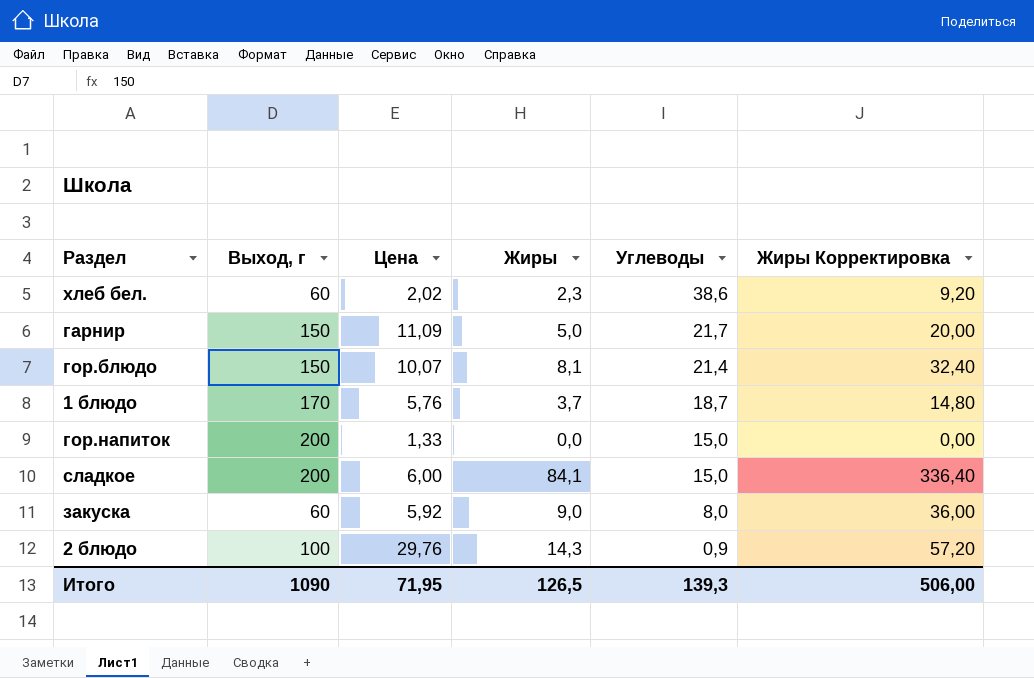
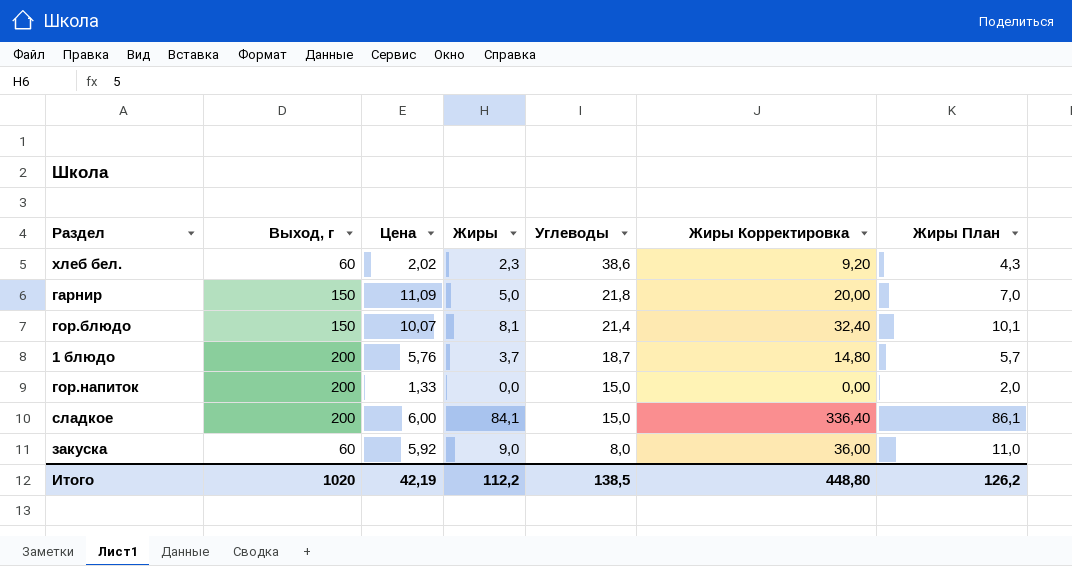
column Жиры План | formula: none -> [Жиры] + 2
row 2 блюдо: 100 | 29,76 | 14,3 | 0,9 | 57,20 -> none
гарнир | Углеводы: 21,7 -> 21,8
1 блюдо | Выход, г: 170 -> 200
Итого | Выход, г: 1090 -> 1020
Итого | Цена: 71,95 -> 42,19
Итого | Жиры: 126,5 -> 112,2
Итого | Углеводы: 139,3 -> 138,5
Итого | Жиры Корректировка: 506,00 -> 448,80

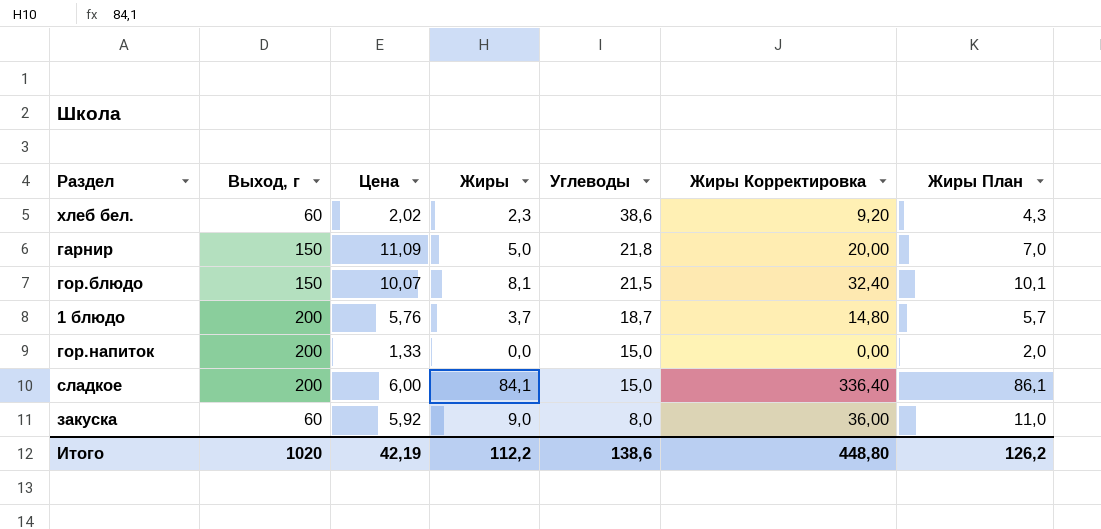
гор.блюдо | Углеводы: 21,4 -> 21,5
Итого | Углеводы: 138,5 -> 138,6

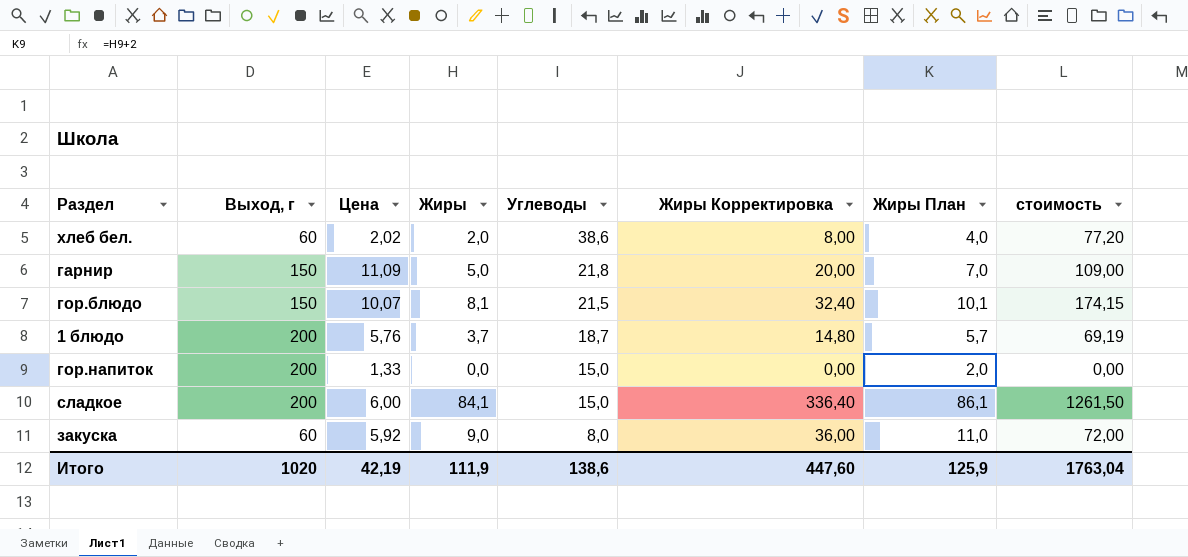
column стоимость | formula: none -> [Жиры] * [Углеводы]
хлеб бел. | Жиры: 2,3 -> 2,0
хлеб бел. | Жиры Корректировка: 9,20 -> 8,00
хлеб бел. | Жиры План: 4,3 -> 4,0
Итого | Жиры: 112,2 -> 111,9
Итого | Жиры Корректировка: 448,80 -> 447,60
Итого | Жиры План: 126,2 -> 125,9

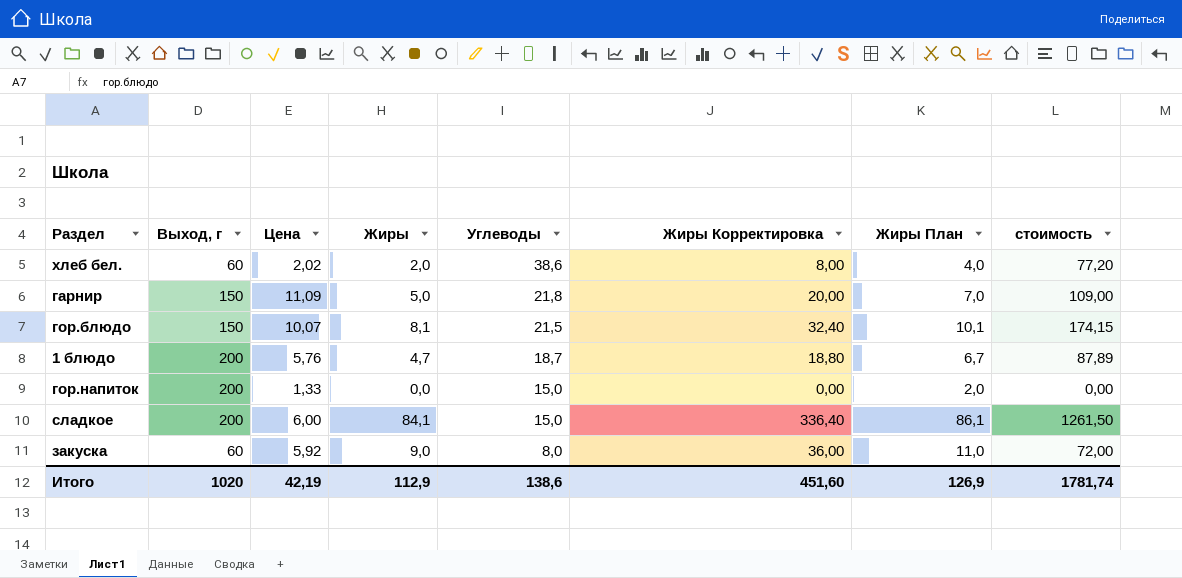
1 блюдо | Жиры: 3,7 -> 4,7
1 блюдо | Жиры Корректировка: 14,80 -> 18,80
1 блюдо | Жиры План: 5,7 -> 6,7
1 блюдо | стоимость: 69,19 -> 87,89
Итого | Жиры: 111,9 -> 112,9
Итого | Жиры Корректировка: 447,60 -> 451,60
Итого | Жиры План: 125,9 -> 126,9
Итого | стоимость: 1763,04 -> 1781,74

